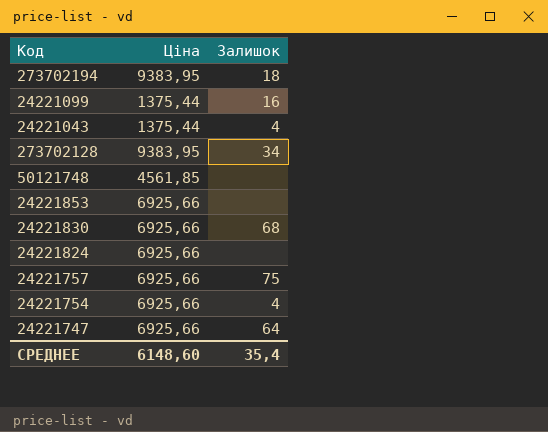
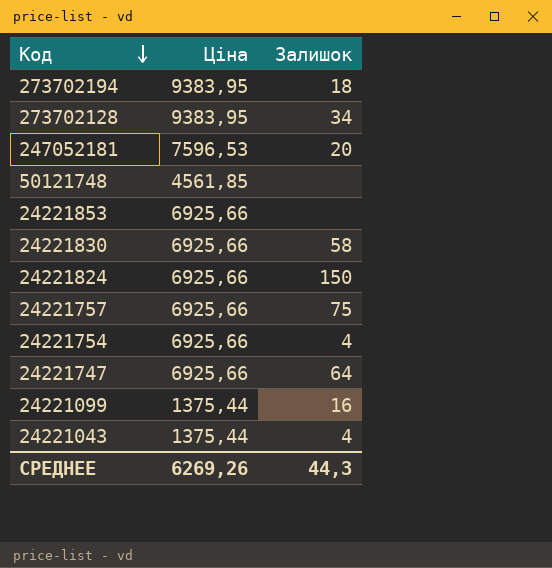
row order: none -> Код descending
row 247052181: none -> 7596,53 | 20
24221830 | Залишок: 68 -> 58
24221824 | Залишок: none -> 150
СРЕДНЕЕ | Ціна: 6148,60 -> 6269,26
СРЕДНЕЕ | Залишок: 35,4 -> 44,3

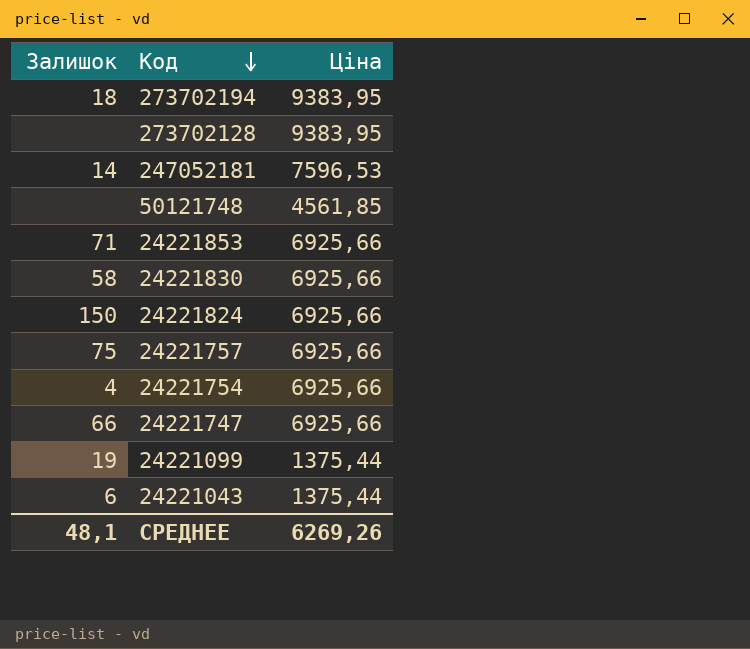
column Залишок | position: 3 -> 1
273702128 | Залишок: 34 -> none
247052181 | Залишок: 20 -> 14
24221853 | Залишок: none -> 71
24221747 | Залишок: 64 -> 66
24221099 | Залишок: 16 -> 19
24221043 | Залишок: 4 -> 6
СРЕДНЕЕ | Залишок: 44,3 -> 48,1

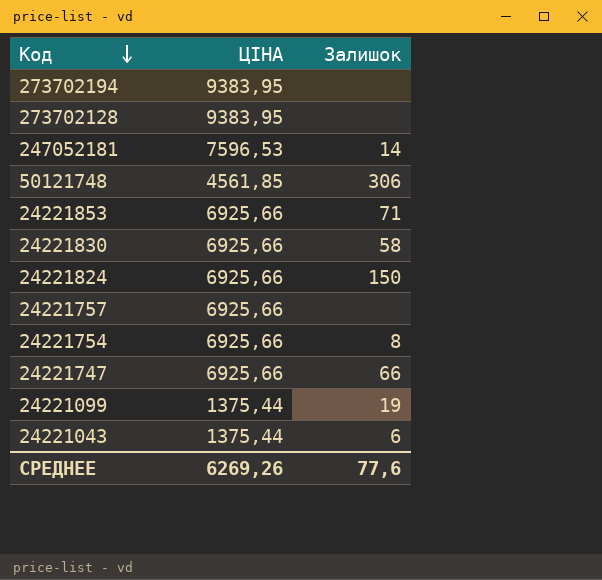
column name: Ціна -> ЦІНА
column Залишок | position: 1 -> 3
273702194 | Залишок: 18 -> none
50121748 | Залишок: none -> 306
24221757 | Залишок: 75 -> none
24221754 | Залишок: 4 -> 8
СРЕДНЕЕ | Залишок: 48,1 -> 77,6

